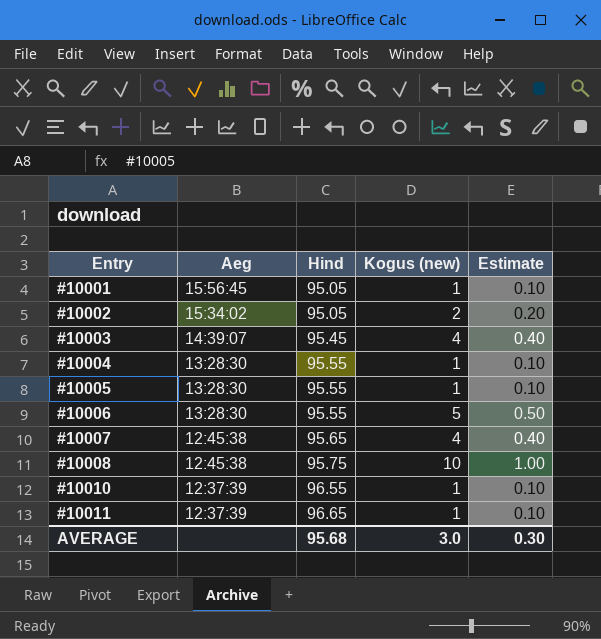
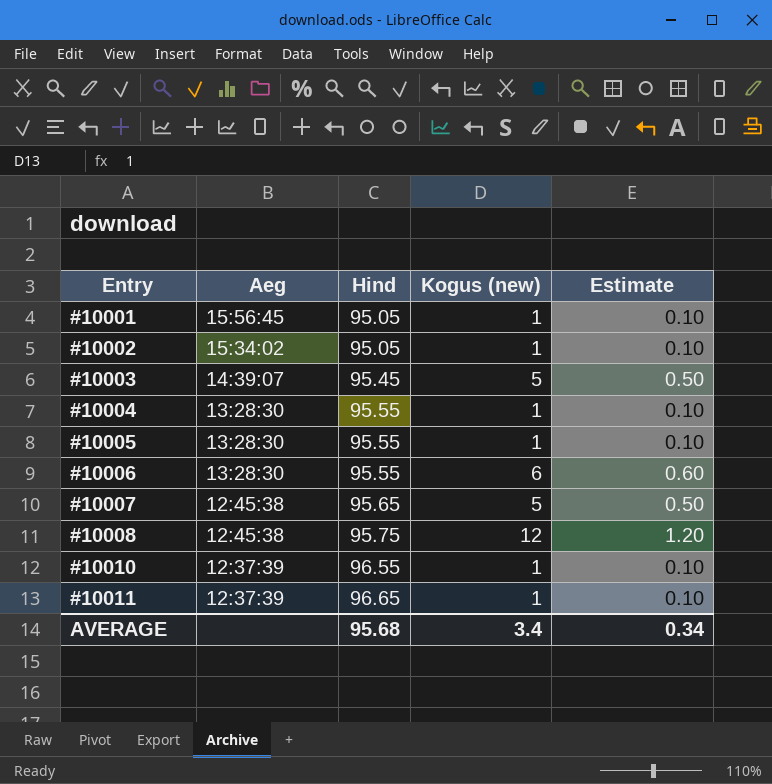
#10002 | Kogus (new): 2 -> 1
#10002 | Estimate: 0.20 -> 0.10
#10003 | Kogus (new): 4 -> 5
#10003 | Estimate: 0.40 -> 0.50
#10006 | Kogus (new): 5 -> 6
#10006 | Estimate: 0.50 -> 0.60
#10007 | Kogus (new): 4 -> 5
#10007 | Estimate: 0.40 -> 0.50
#10008 | Kogus (new): 10 -> 12
#10008 | Estimate: 1.00 -> 1.20
AVERAGE | Kogus (new): 3.0 -> 3.4
AVERAGE | Estimate: 0.30 -> 0.34

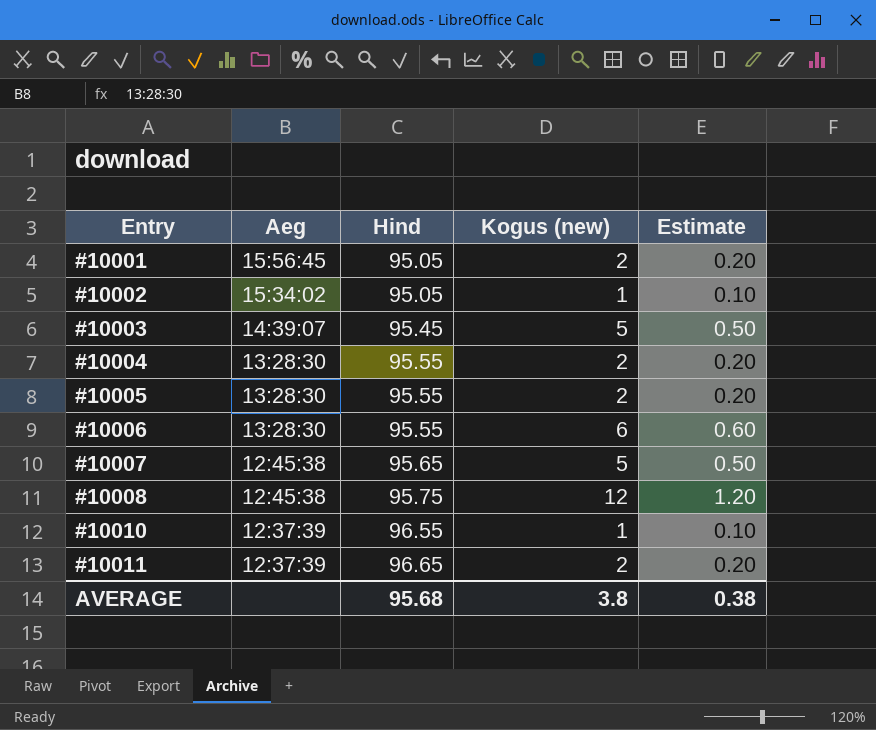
#10001 | Kogus (new): 1 -> 2
#10001 | Estimate: 0.10 -> 0.20
#10004 | Kogus (new): 1 -> 2
#10004 | Estimate: 0.10 -> 0.20
#10005 | Kogus (new): 1 -> 2
#10005 | Estimate: 0.10 -> 0.20
#10011 | Kogus (new): 1 -> 2
#10011 | Estimate: 0.10 -> 0.20
AVERAGE | Kogus (new): 3.4 -> 3.8
AVERAGE | Estimate: 0.34 -> 0.38

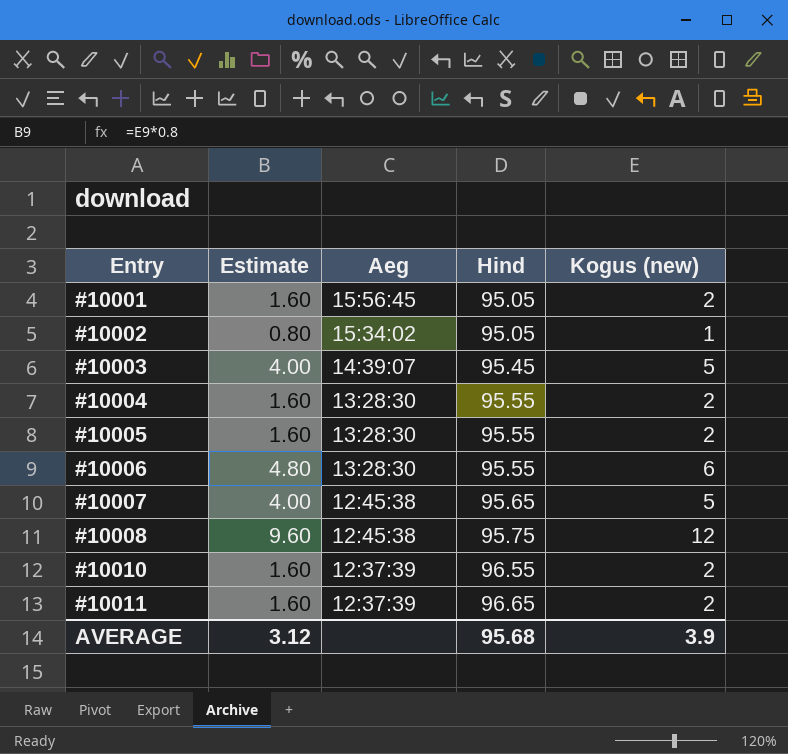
column Estimate | formula: [Kogus (new)] * 0.1 -> [Kogus (new)] * 0.8
column Estimate | position: 5 -> 2
#10010 | Kogus (new): 1 -> 2
AVERAGE | Estimate: 0.38 -> 3.12
AVERAGE | Kogus (new): 3.8 -> 3.9

